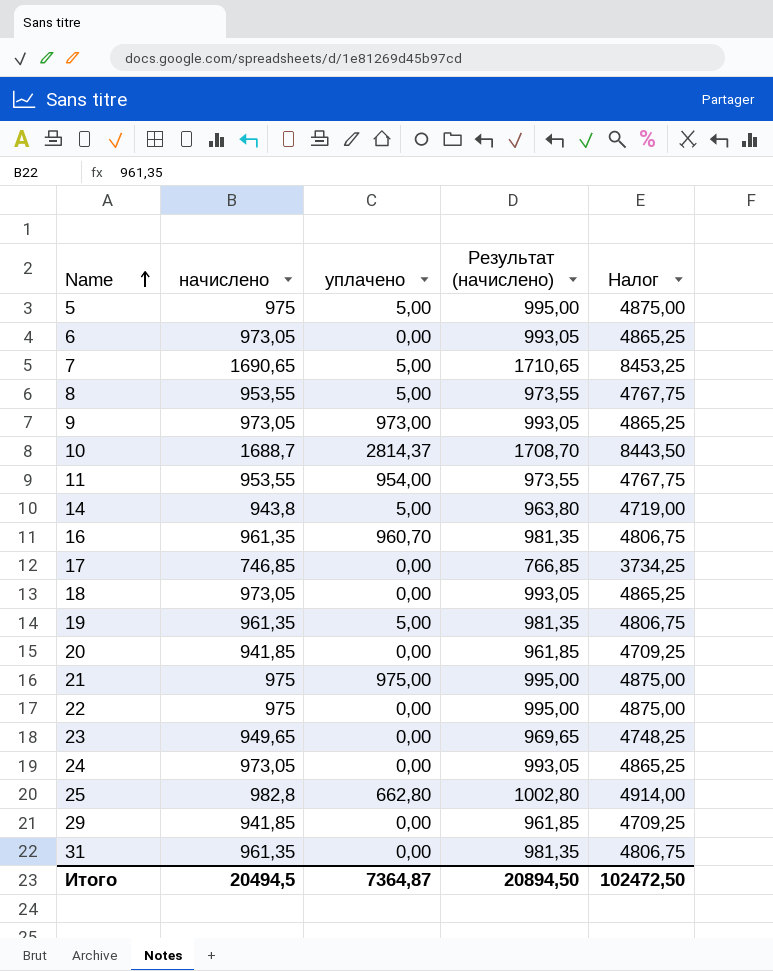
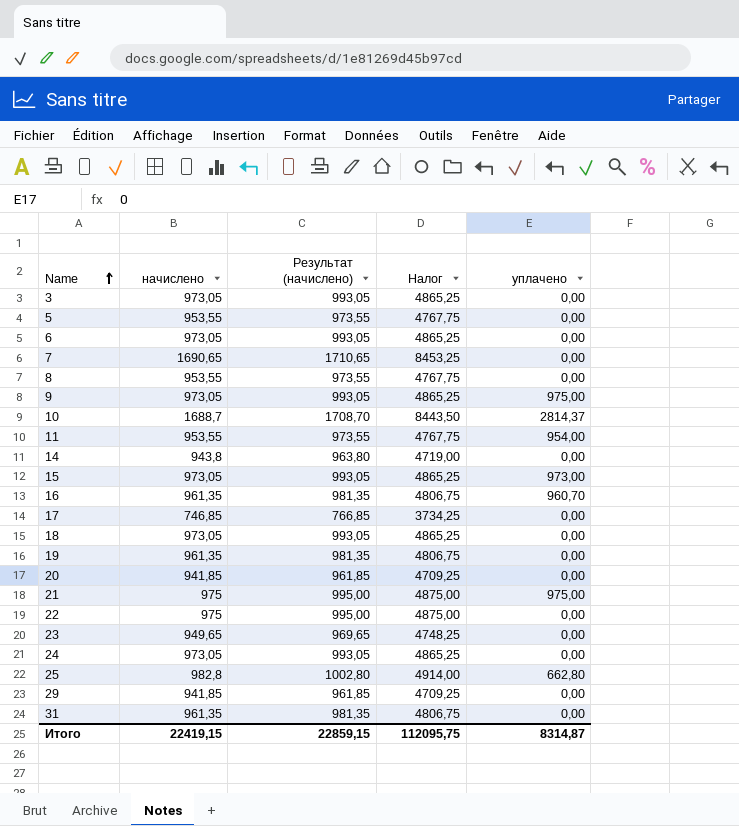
column уплачено | position: 3 -> 5
row 3: none -> 973,05 | 993,05 | 4865,25 | 0,00
5 | начислено: 975 -> 953,55
5 | Результат (начислено): 995,00 -> 973,55
5 | Налог: 4875,00 -> 4767,75
5 | уплачено: 5,00 -> 0,00
7 | уплачено: 5,00 -> 0,00
8 | уплачено: 5,00 -> 0,00
9 | уплачено: 973,00 -> 975,00
14 | уплачено: 5,00 -> 0,00
row 15: none -> 973,05 | 993,05 | 4865,25 | 973,00
19 | уплачено: 5,00 -> 0,00
Итого | начислено: 20494,5 -> 22419,15
Итого | Результат (начислено): 20894,50 -> 22859,15
Итого | Налог: 102472,50 -> 112095,75
Итого | уплачено: 7364,87 -> 8314,87

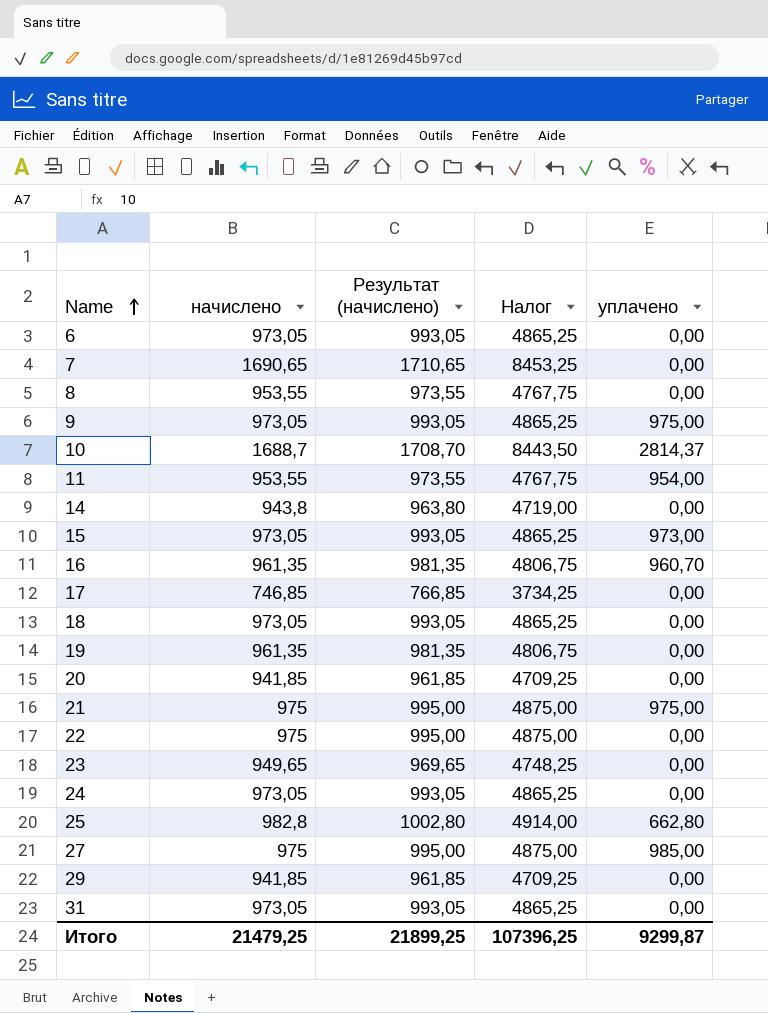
row 3: 973,05 | 993,05 | 4865,25 | 0,00 -> none
row 5: 953,55 | 973,55 | 4767,75 | 0,00 -> none
row 27: none -> 975 | 995,00 | 4875,00 | 985,00
31 | начислено: 961,35 -> 973,05
31 | Результат (начислено): 981,35 -> 993,05
31 | Налог: 4806,75 -> 4865,25
Итого | начислено: 22419,15 -> 21479,25
Итого | Результат (начислено): 22859,15 -> 21899,25
Итого | Налог: 112095,75 -> 107396,25
Итого | уплачено: 8314,87 -> 9299,87

